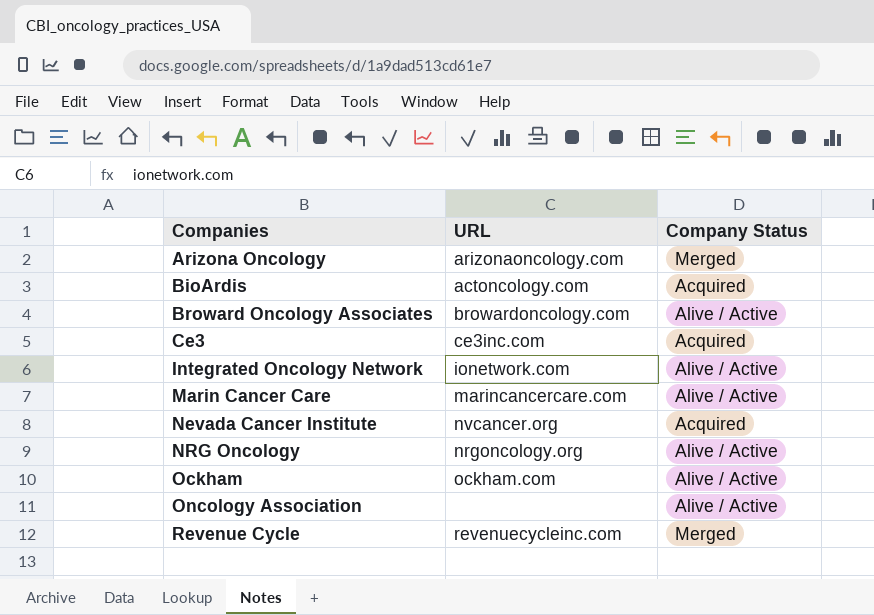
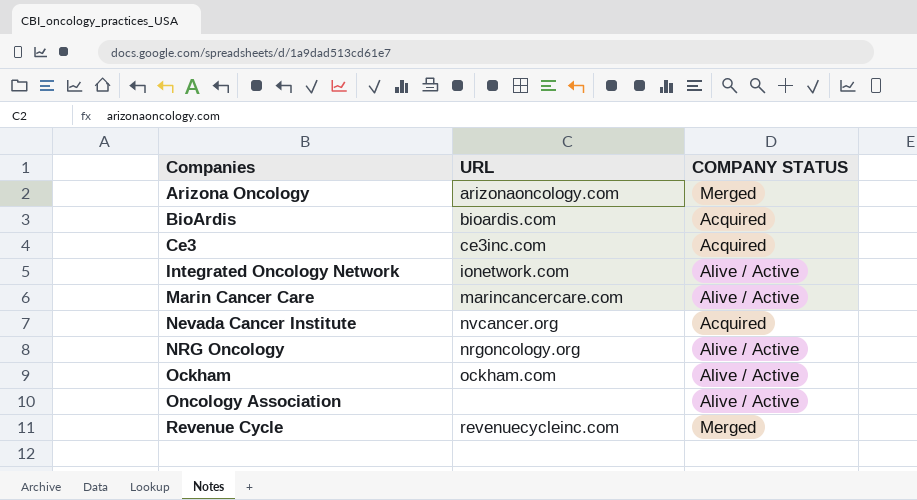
column name: Company Status -> COMPANY STATUS
row Broward Oncology Associates: browardoncology.com | Alive / Active -> none
BioArdis | URL: actoncology.com -> bioardis.com

